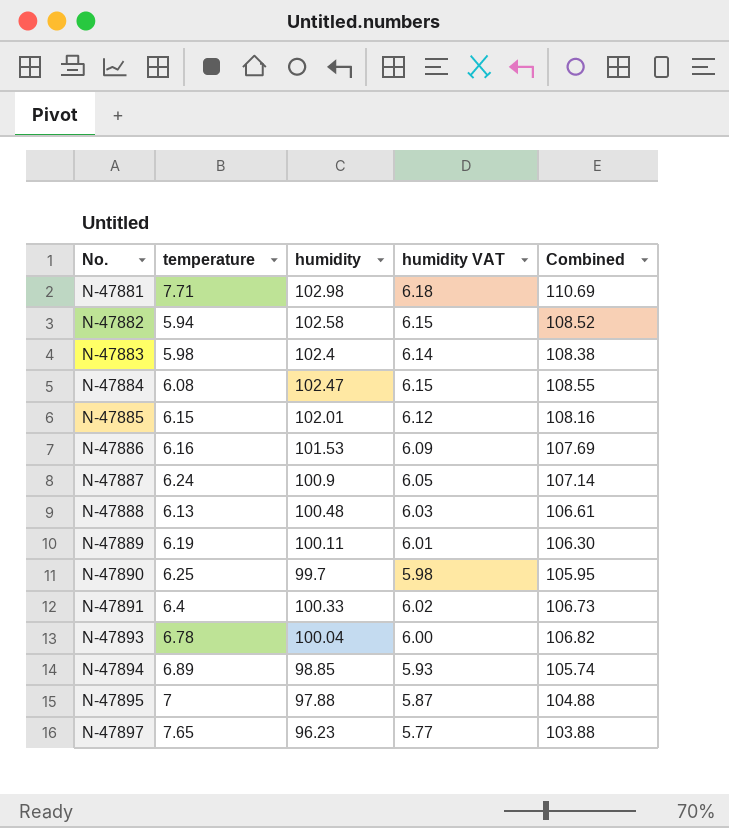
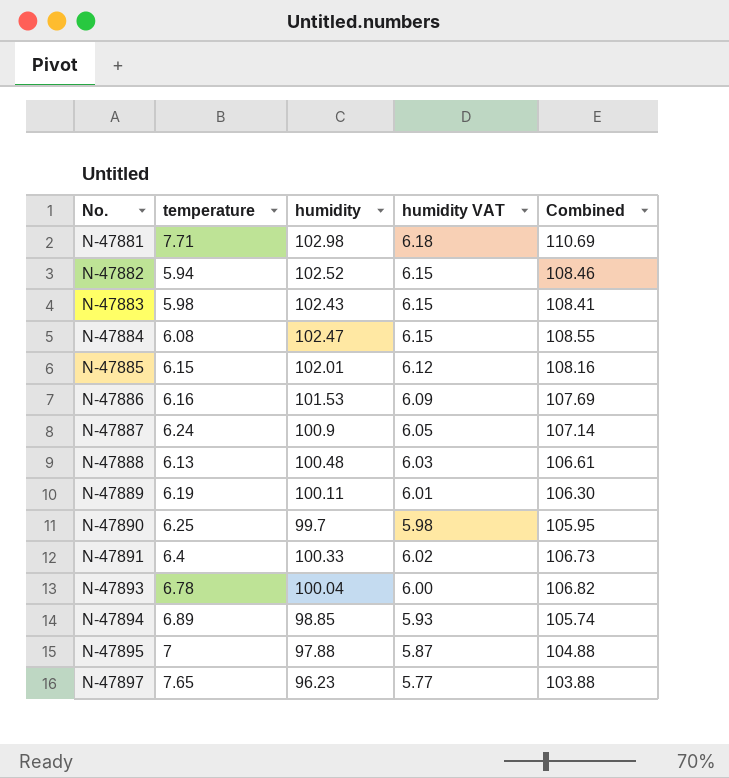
N-47882 | humidity: 102.58 -> 102.52
N-47882 | Combined: 108.52 -> 108.46
N-47883 | humidity: 102.4 -> 102.43
N-47883 | humidity VAT: 6.14 -> 6.15
N-47883 | Combined: 108.38 -> 108.41

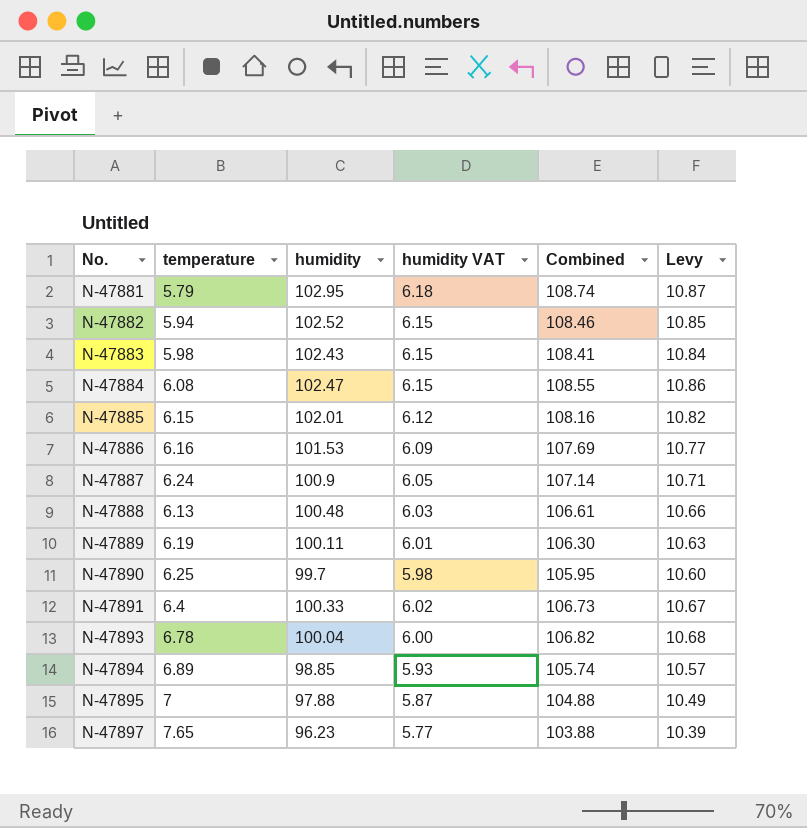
column Levy | formula: none -> [Combined] * 0.1
N-47881 | temperature: 7.71 -> 5.79
N-47881 | humidity: 102.98 -> 102.95
N-47881 | Combined: 110.69 -> 108.74

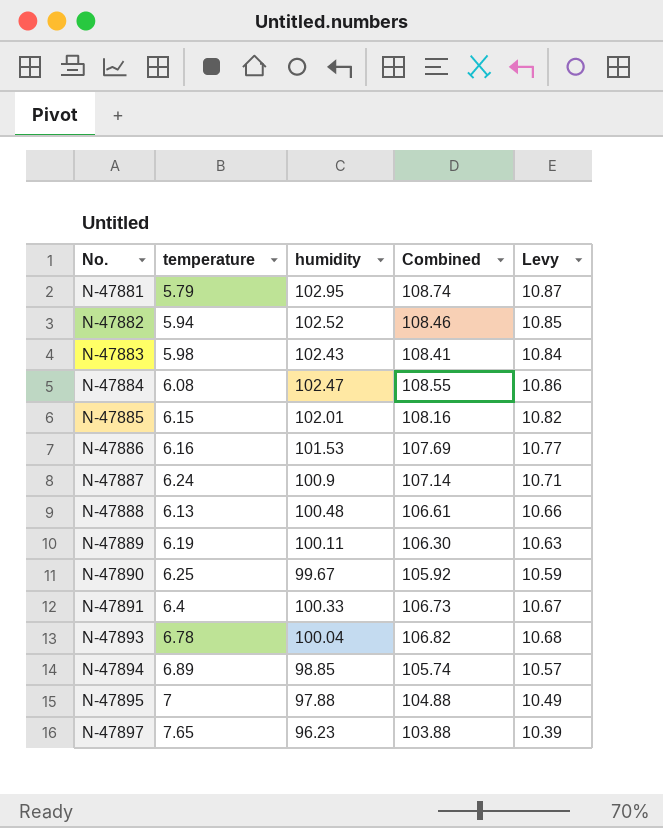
column humidity VAT | formula: [humidity] * 0.06 -> none
N-47890 | humidity: 99.7 -> 99.67
N-47890 | Combined: 105.95 -> 105.92
N-47890 | Levy: 10.60 -> 10.59

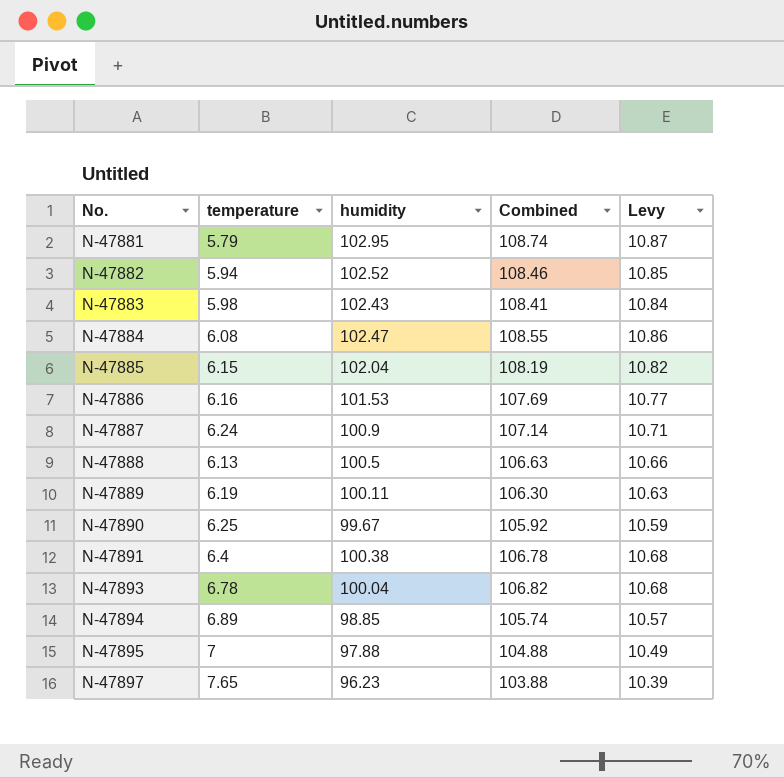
N-47885 | humidity: 102.01 -> 102.04
N-47885 | Combined: 108.16 -> 108.19
N-47888 | humidity: 100.48 -> 100.5
N-47888 | Combined: 106.61 -> 106.63
N-47891 | humidity: 100.33 -> 100.38
N-47891 | Combined: 106.73 -> 106.78
N-47891 | Levy: 10.67 -> 10.68

